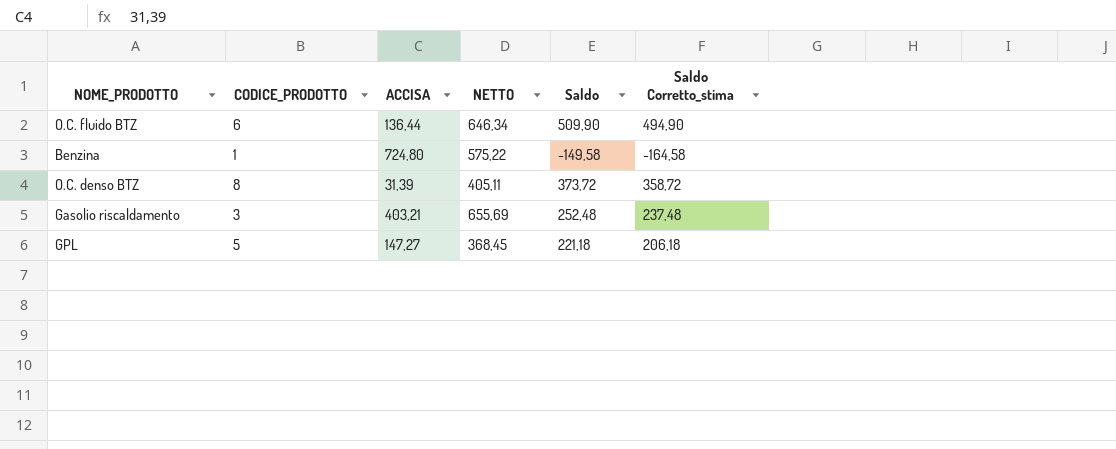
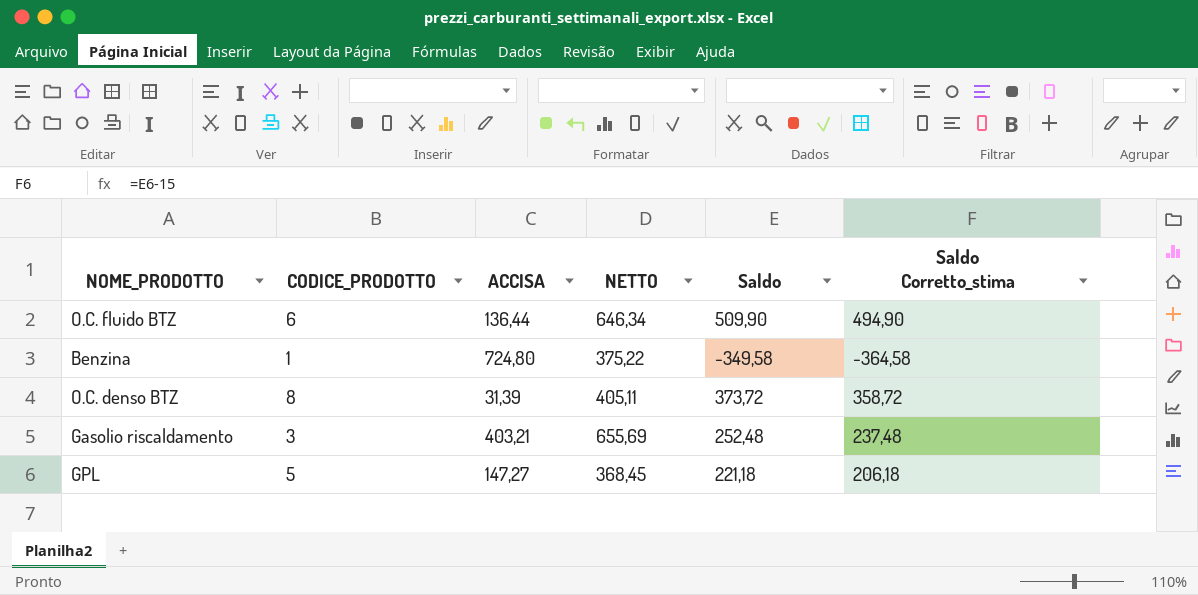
Benzina | NETTO: 575,22 -> 375,22
Benzina | Saldo: -149,58 -> -349,58
Benzina | Saldo Corretto_stima: -164,58 -> -364,58

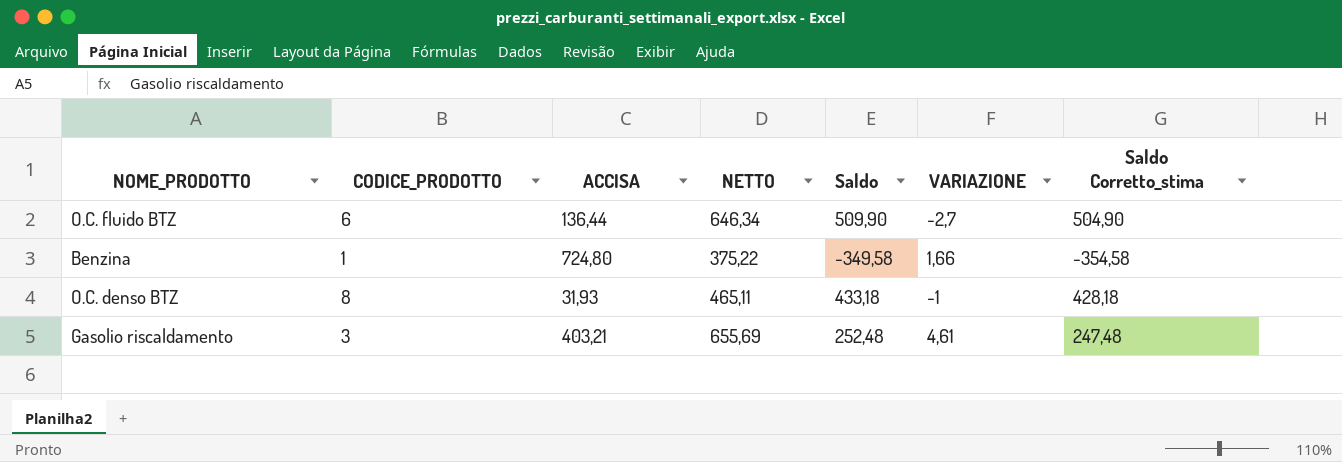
column VARIAZIONE | position: none -> 6
column Saldo Corretto_stima | formula: [Saldo] - 15 -> [Saldo] - 5
row GPL: 5 | 147,27 | 368,45 | 221,18 | 206,18 -> none
O.C. denso BTZ | ACCISA: 31,39 -> 31,93
O.C. denso BTZ | NETTO: 405,11 -> 465,11
O.C. denso BTZ | Saldo: 373,72 -> 433,18

